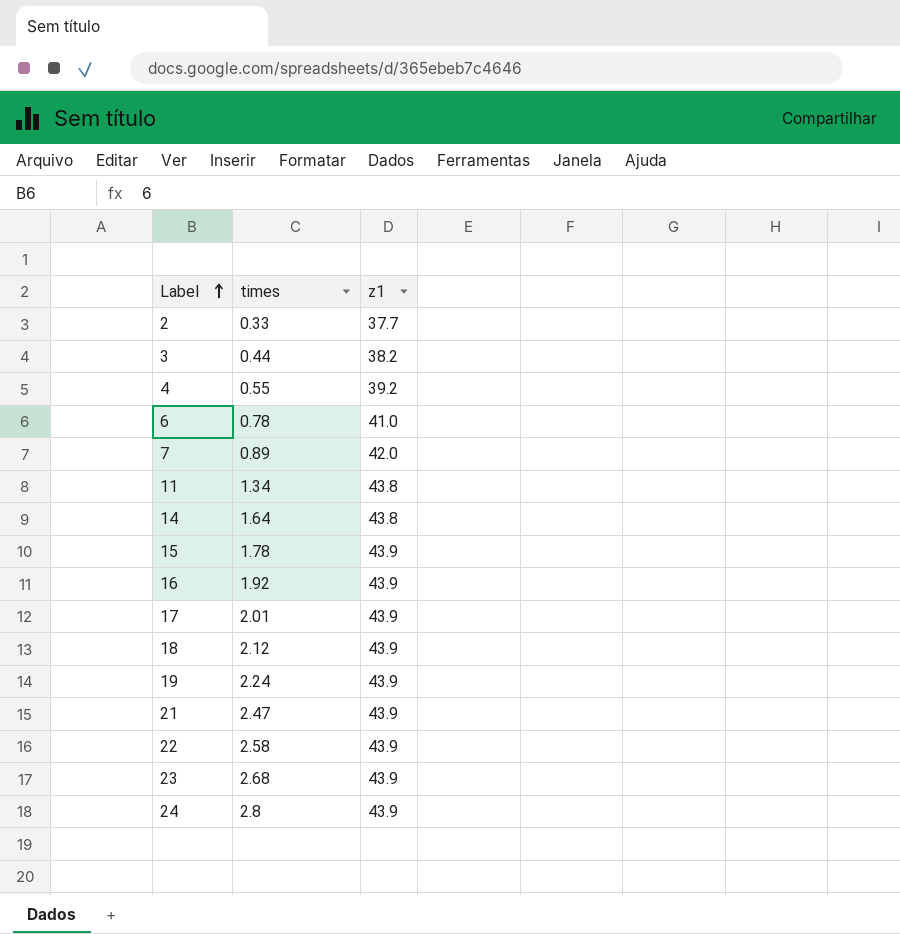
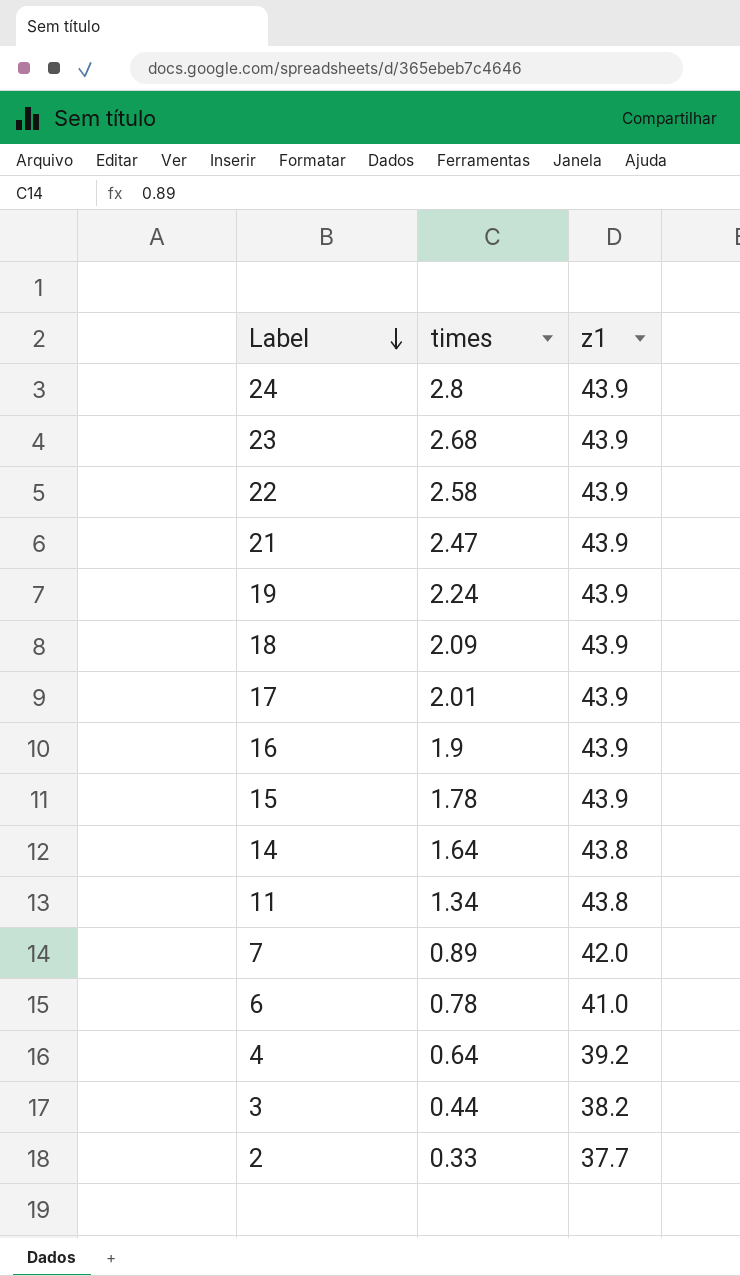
row order: Label ascending -> Label descending
18 | times: 2.12 -> 2.09
16 | times: 1.92 -> 1.9
4 | times: 0.55 -> 0.64

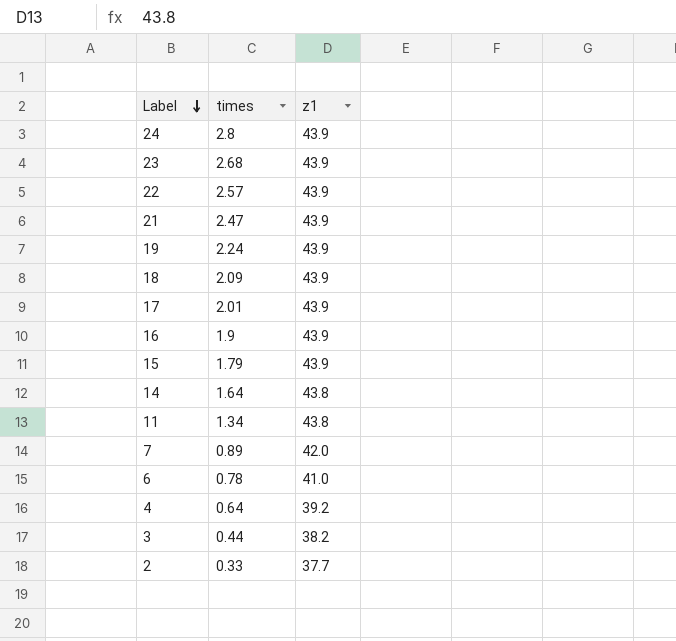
22 | times: 2.58 -> 2.57
15 | times: 1.78 -> 1.79

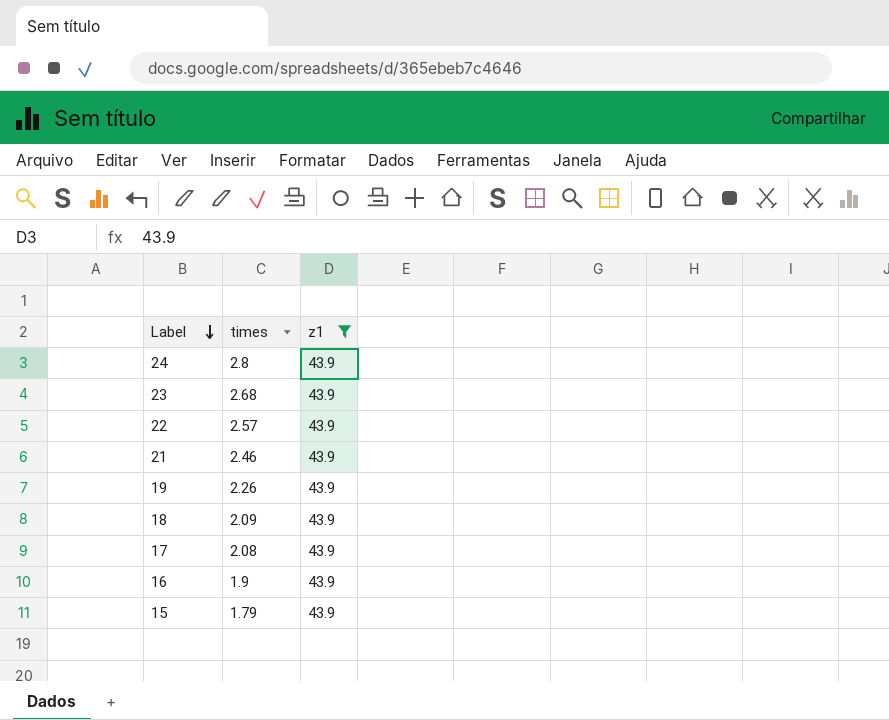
filter: none -> z1 = 43.9
21 | times: 2.47 -> 2.46
19 | times: 2.24 -> 2.26
17 | times: 2.01 -> 2.08

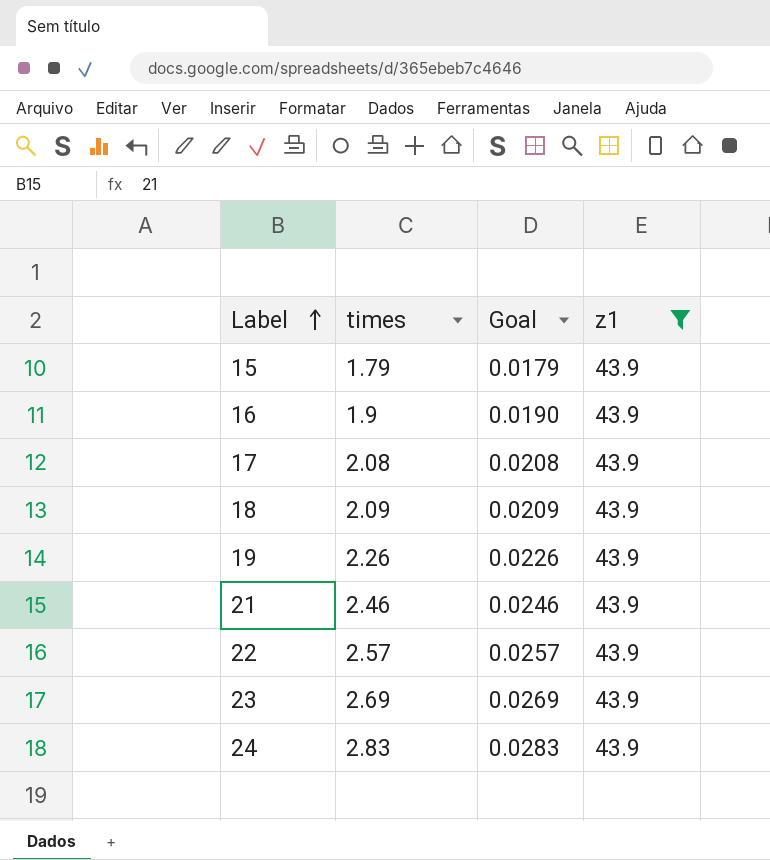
row order: Label descending -> Label ascending
column Goal | formula: none -> [times] * 0.01
23 | times: 2.68 -> 2.69
24 | times: 2.8 -> 2.83

